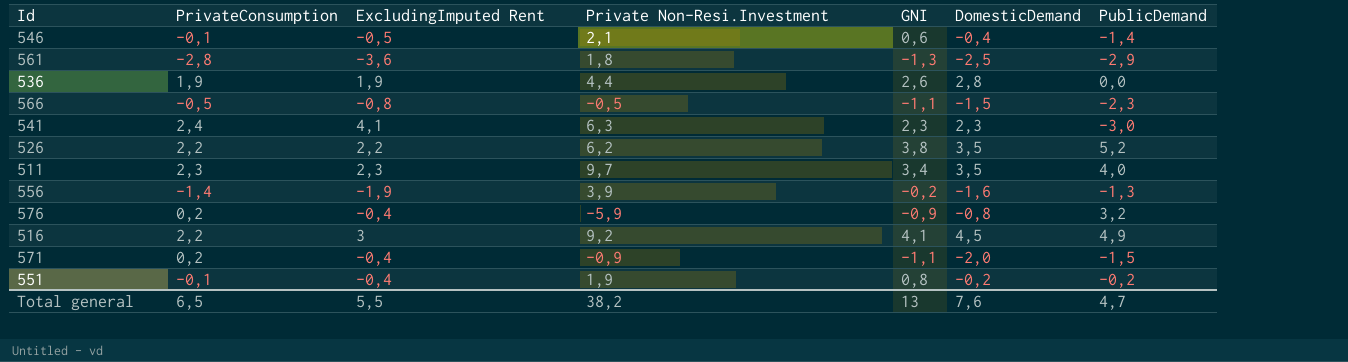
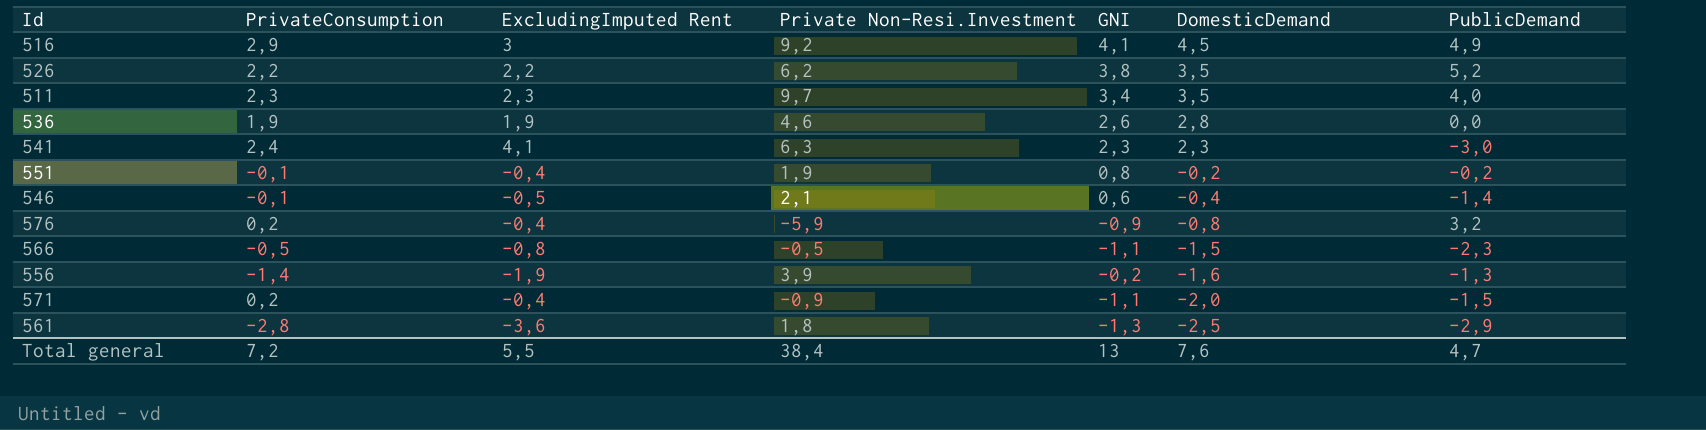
row order: none -> DomesticDemand descending
516 | PrivateConsumption: 2,2 -> 2,9
536 | Private Non-Resi.Investment: 4,4 -> 4,6
Total general | PrivateConsumption: 6,5 -> 7,2
Total general | Private Non-Resi.Investment: 38,2 -> 38,4

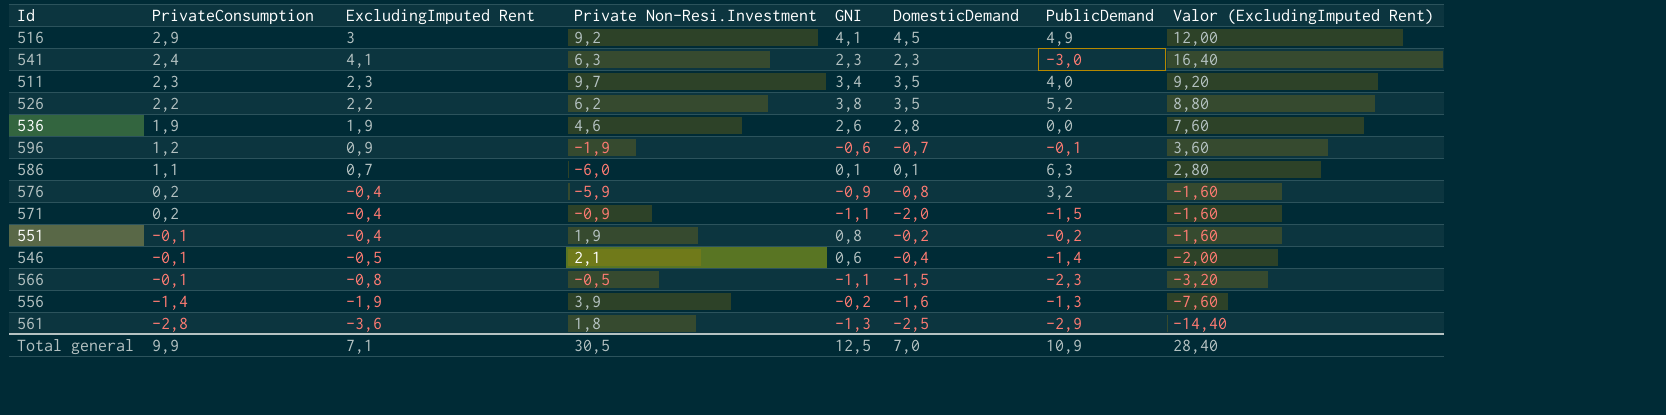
row order: DomesticDemand descending -> PrivateConsumption descending
column Valor (ExcludingImputed Rent) | formula: none -> [ExcludingImputed Rent] * 4
row 596: none -> 1,2 | 0,9 | -1,9 | -0,6 | -0,7 | -0,1 | 3,60
row 586: none -> 1,1 | 0,7 | -6,0 | 0,1 | 0,1 | 6,3 | 2,80
566 | PrivateConsumption: -0,5 -> -0,1
Total general | PrivateConsumption: 7,2 -> 9,9
Total general | ExcludingImputed Rent: 5,5 -> 7,1
Total general | Private Non-Resi.Investment: 38,4 -> 30,5
Total general | GNI: 13 -> 12,5
Total general | DomesticDemand: 7,6 -> 7,0
Total general | PublicDemand: 4,7 -> 10,9

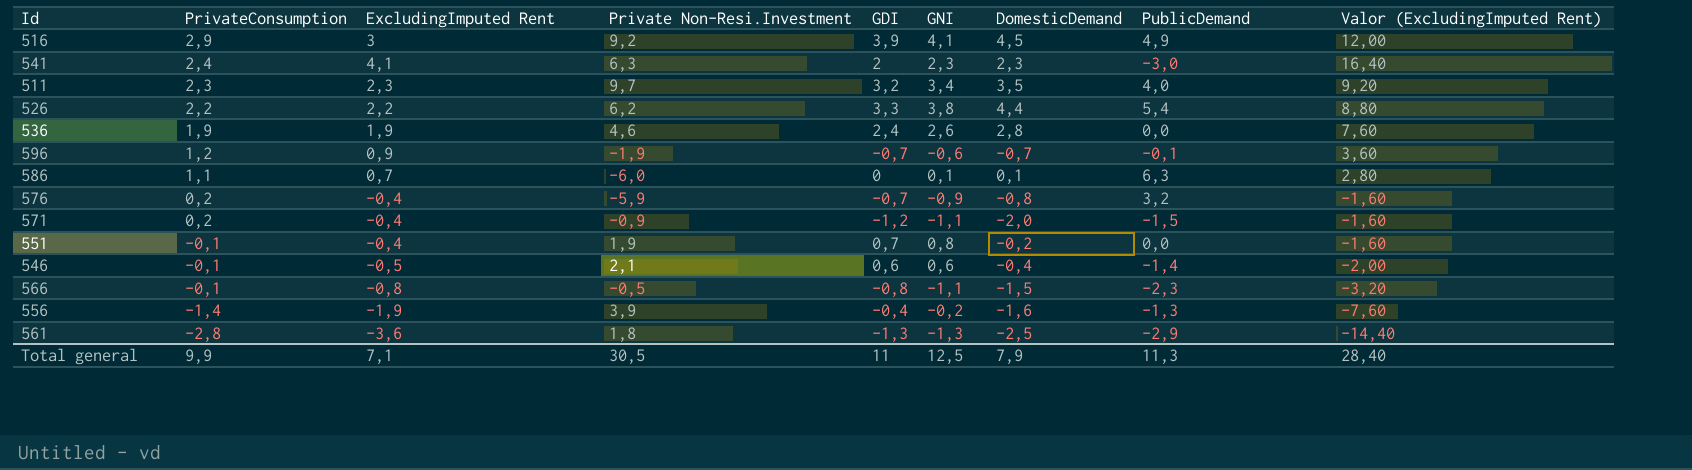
column GDI | position: none -> 5
526 | DomesticDemand: 3,5 -> 4,4
526 | PublicDemand: 5,2 -> 5,4
551 | PublicDemand: -0,2 -> 0,0
Total general | DomesticDemand: 7,0 -> 7,9
Total general | PublicDemand: 10,9 -> 11,3

